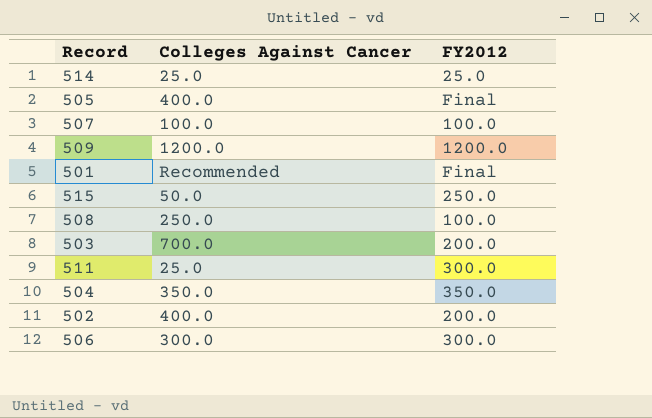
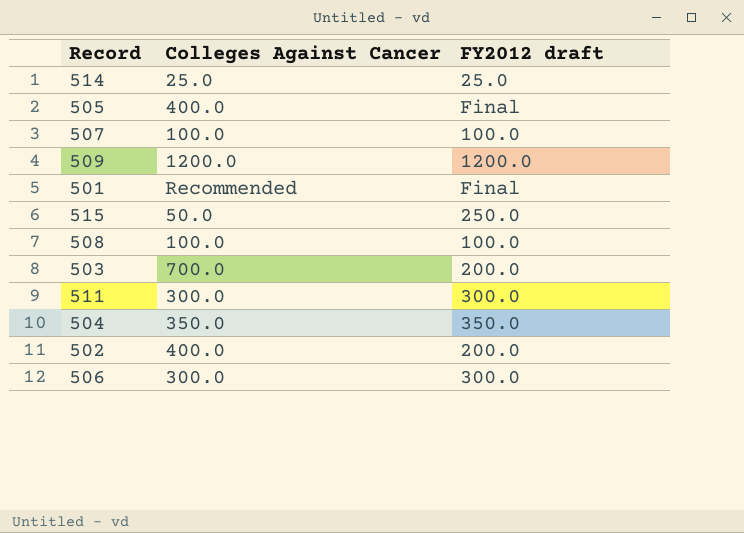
column name: FY2012 -> FY2012 draft
508 | Colleges Against Cancer: 250.0 -> 100.0
511 | Colleges Against Cancer: 25.0 -> 300.0

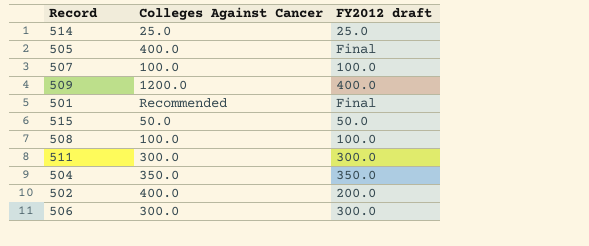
row 503: 700.0 | 200.0 -> none
509 | FY2012 draft: 1200.0 -> 400.0
515 | FY2012 draft: 250.0 -> 50.0

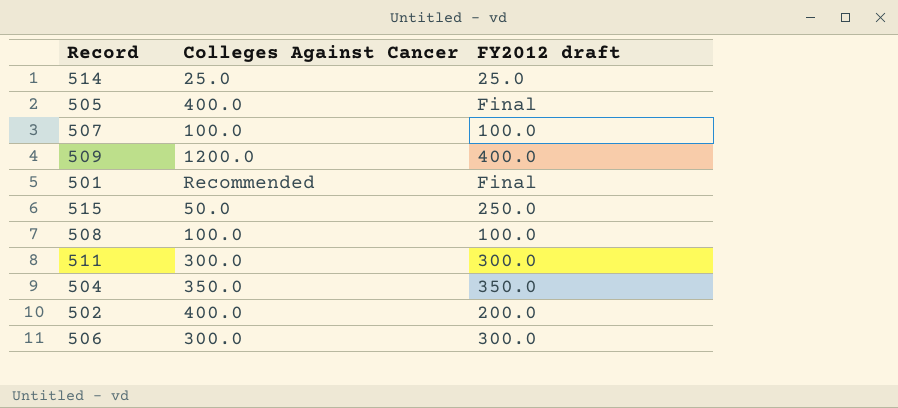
515 | FY2012 draft: 50.0 -> 250.0

